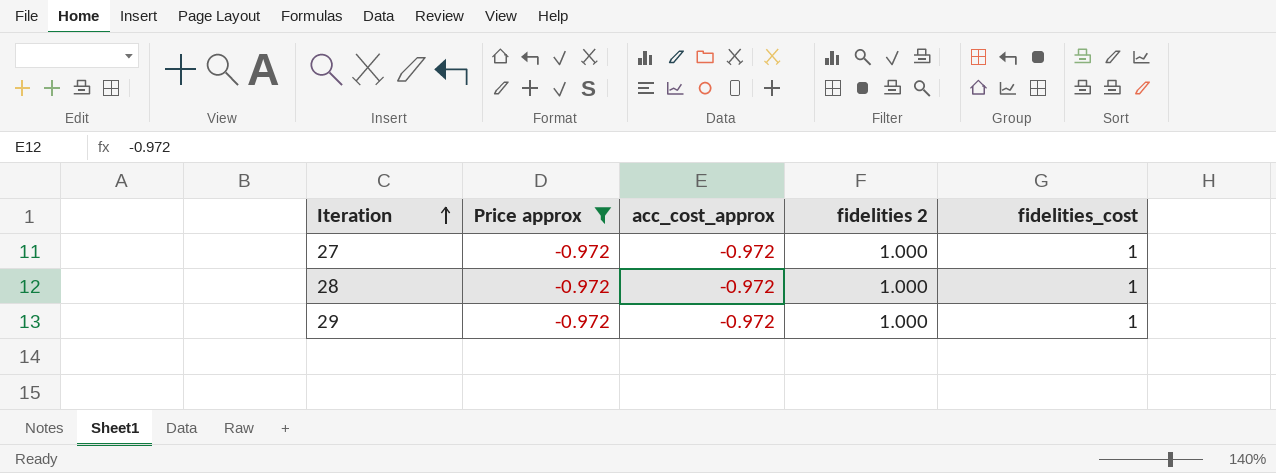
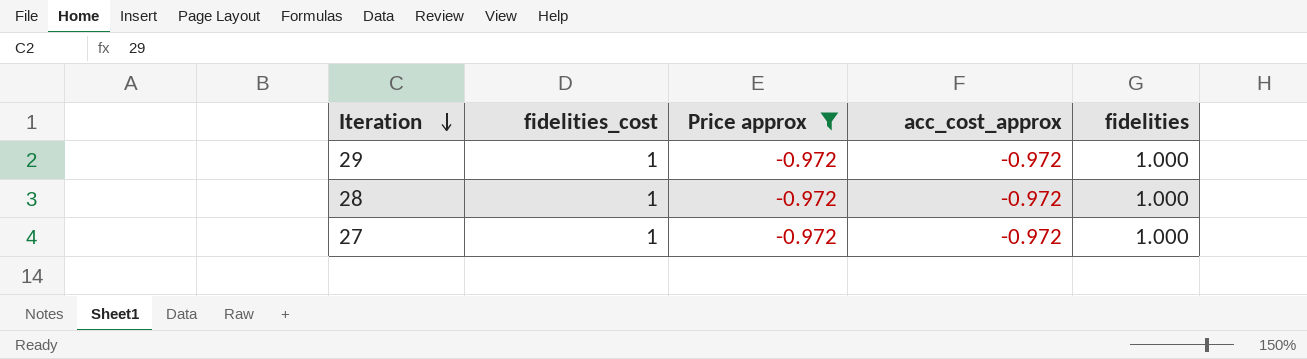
row order: Iteration ascending -> Iteration descending
column fidelities_cost | position: 5 -> 2
column name: fidelities 2 -> fidelities

